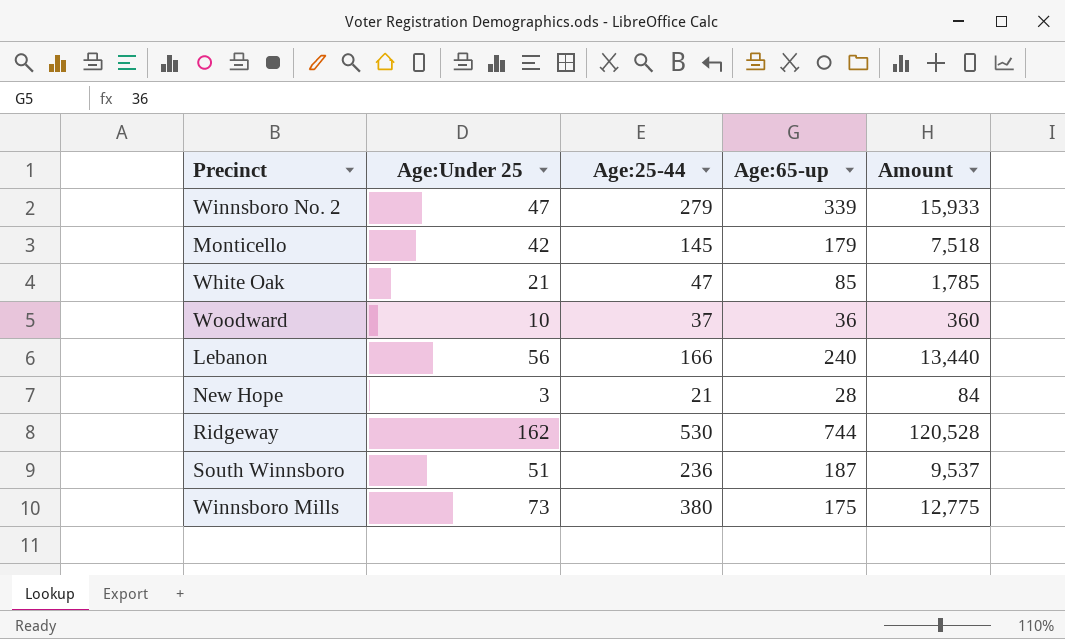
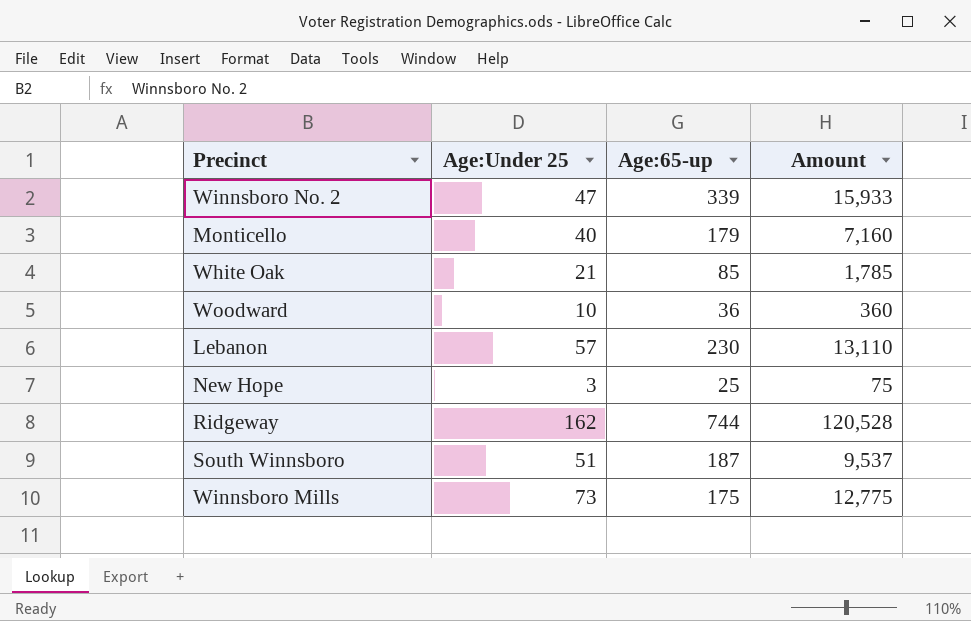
column Age:25-44 | position: 3 -> none
Monticello | Age:Under 25: 42 -> 40
Monticello | Amount: 7,518 -> 7,160
Lebanon | Age:Under 25: 56 -> 57
Lebanon | Age:65-up: 240 -> 230
Lebanon | Amount: 13,440 -> 13,110
New Hope | Age:65-up: 28 -> 25
New Hope | Amount: 84 -> 75

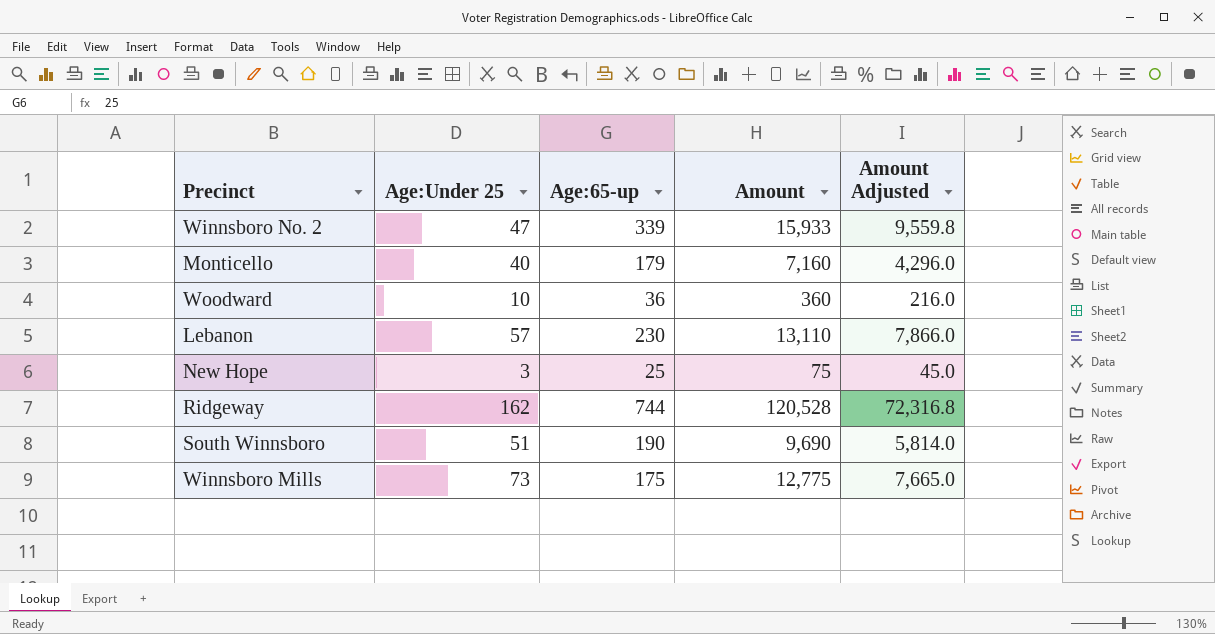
column Amount Adjusted | formula: none -> [Amount] * 0.6
row White Oak: 21 | 85 | 1,785 -> none
South Winnsboro | Age:65-up: 187 -> 190
South Winnsboro | Amount: 9,537 -> 9,690

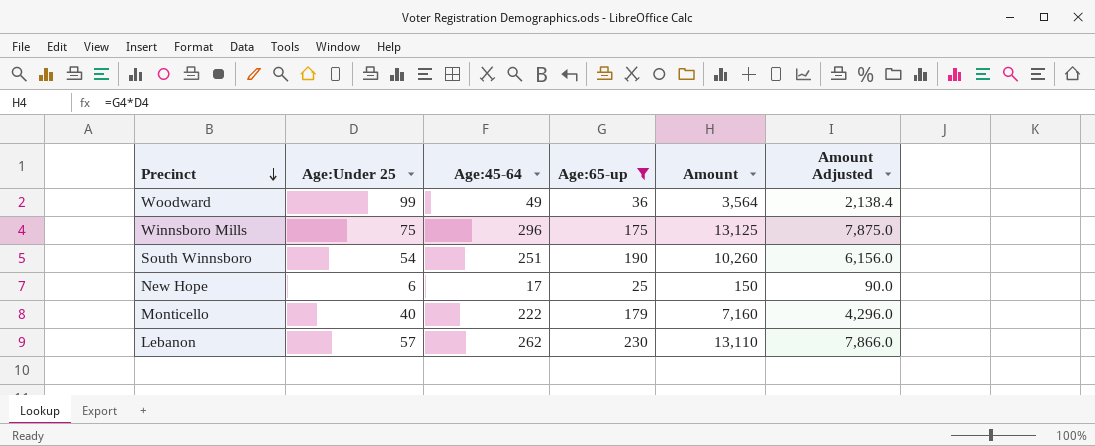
filter: none -> Age:65-up <= 230
row order: none -> Precinct descending
column Age:45-64 | position: none -> 3
Woodward | Age:Under 25: 10 -> 99
Woodward | Amount: 360 -> 3,564
Woodward | Amount Adjusted: 216.0 -> 2,138.4
Winnsboro Mills | Age:Under 25: 73 -> 75
Winnsboro Mills | Amount: 12,775 -> 13,125
Winnsboro Mills | Amount Adjusted: 7,665.0 -> 7,875.0
South Winnsboro | Age:Under 25: 51 -> 54
South Winnsboro | Amount: 9,690 -> 10,260
South Winnsboro | Amount Adjusted: 5,814.0 -> 6,156.0
New Hope | Age:Under 25: 3 -> 6
New Hope | Amount: 75 -> 150
New Hope | Amount Adjusted: 45.0 -> 90.0

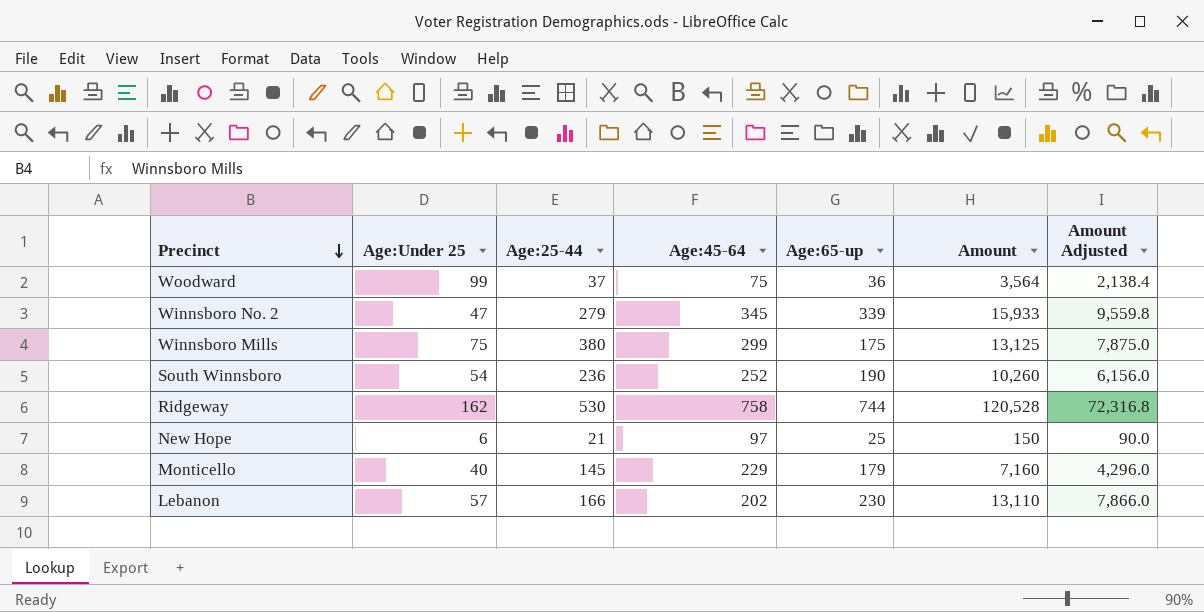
filter: Age:65-up <= 230 -> none
column Age:25-44 | position: none -> 3
Woodward | Age:45-64: 49 -> 75
Winnsboro Mills | Age:45-64: 296 -> 299
South Winnsboro | Age:45-64: 251 -> 252
New Hope | Age:45-64: 17 -> 97
Monticello | Age:45-64: 222 -> 229
Lebanon | Age:45-64: 262 -> 202

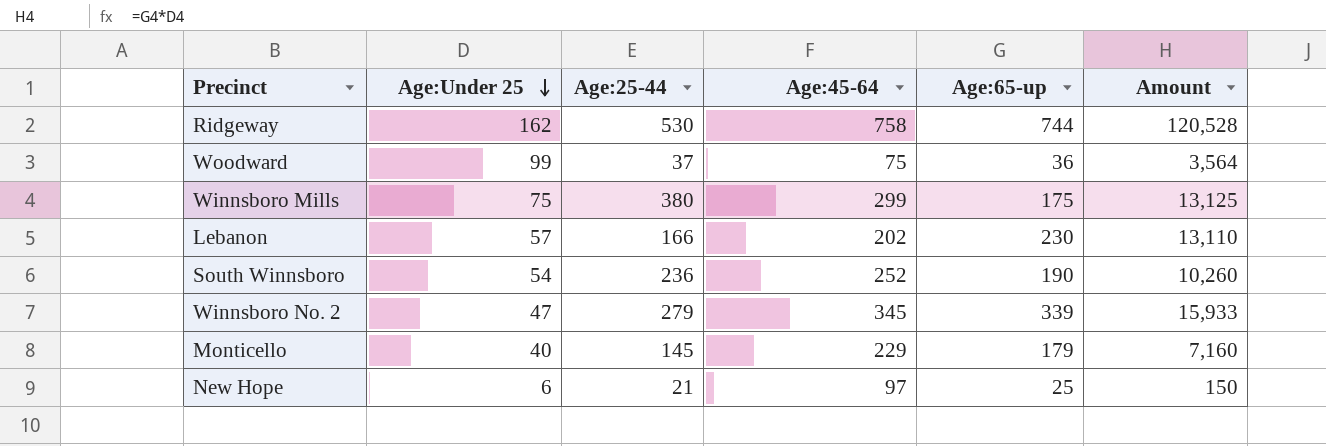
row order: Precinct descending -> Age:Under 25 descending
column Amount Adjusted | formula: [Amount] * 0.6 -> none

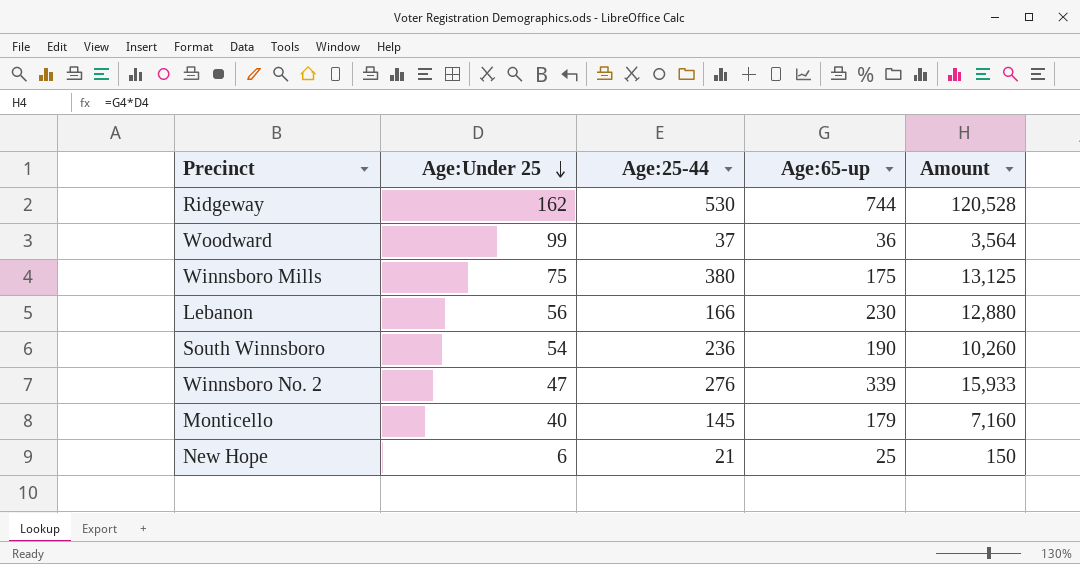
column Age:45-64 | position: 4 -> none
Lebanon | Age:Under 25: 57 -> 56
Lebanon | Amount: 13,110 -> 12,880
Winnsboro No. 2 | Age:25-44: 279 -> 276

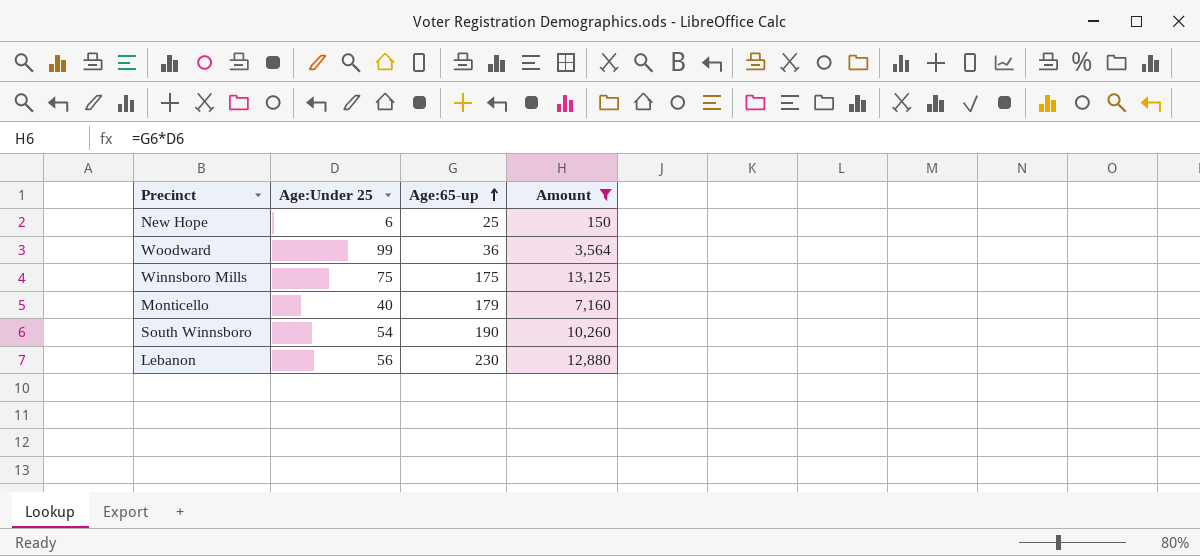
filter: none -> Amount <= 13,125
row order: Age:Under 25 descending -> Age:65-up ascending
column Age:25-44 | position: 3 -> none

